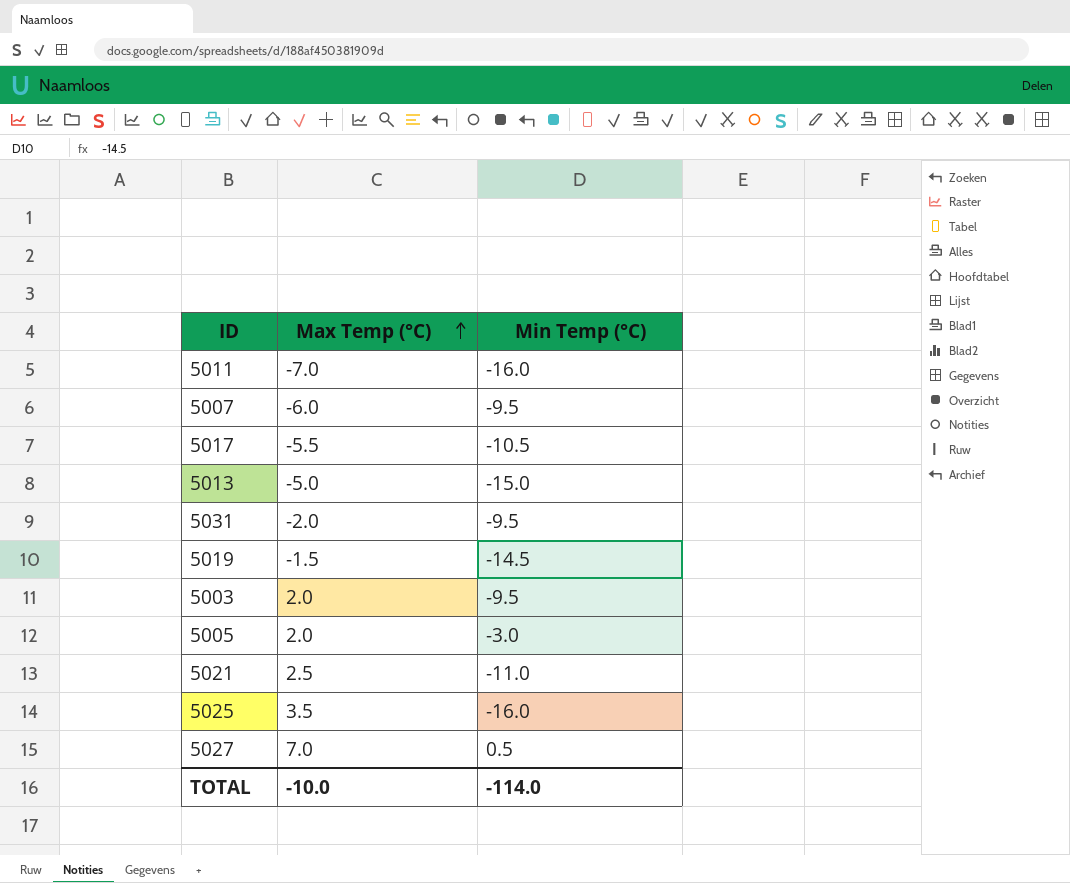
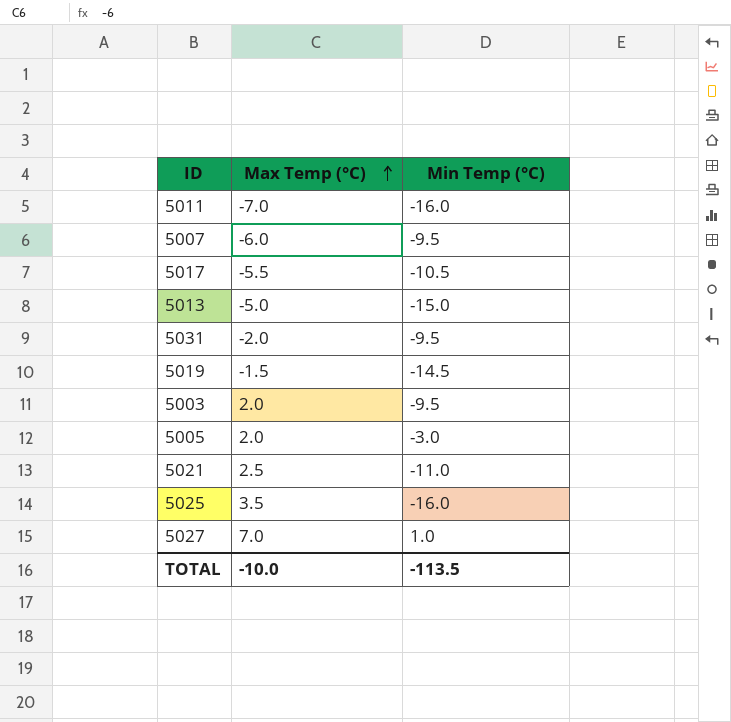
5027 | Min Temp (°C): 0.5 -> 1.0
TOTAL | Min Temp (°C): -114.0 -> -113.5

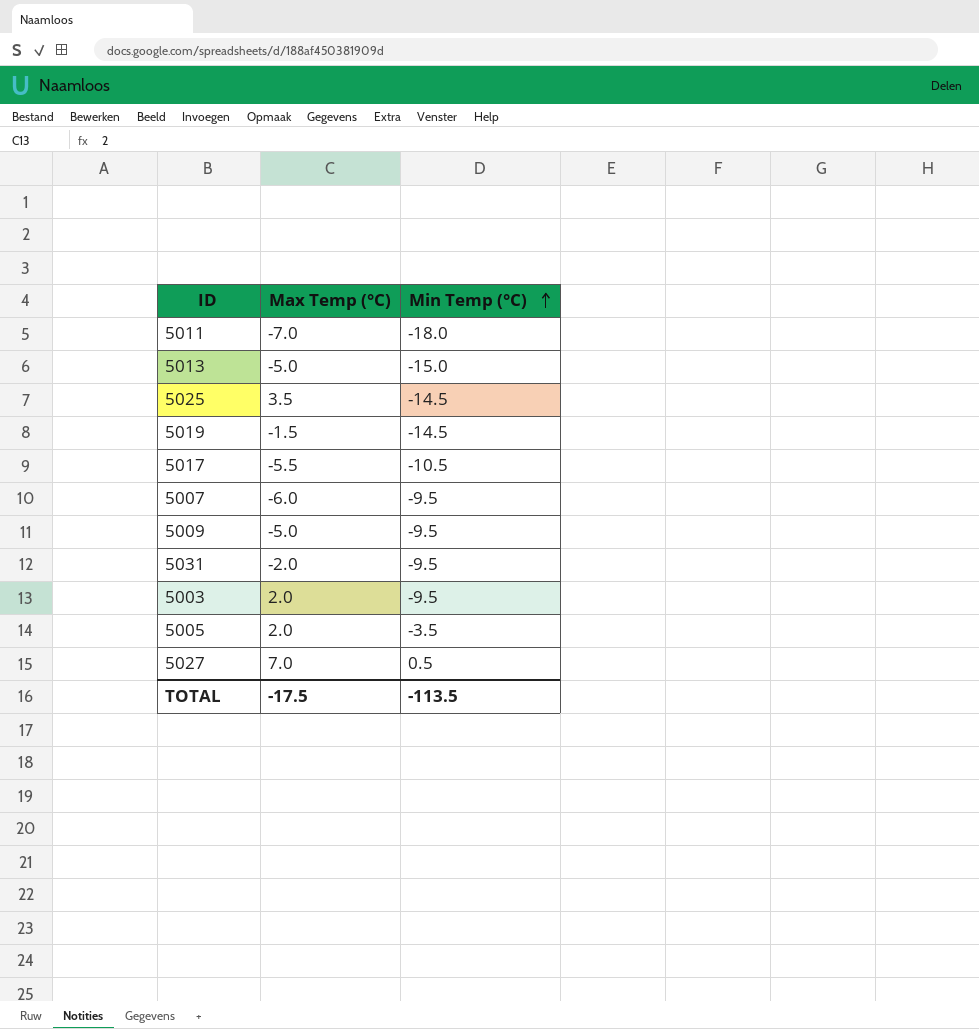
row order: Max Temp (°C) ascending -> Min Temp (°C) ascending
row 5021: 2.5 | -11.0 -> none
5011 | Min Temp (°C): -16.0 -> -18.0
5025 | Min Temp (°C): -16.0 -> -14.5
row 5009: none -> -5.0 | -9.5
5005 | Min Temp (°C): -3.0 -> -3.5
5027 | Min Temp (°C): 1.0 -> 0.5
TOTAL | Max Temp (°C): -10.0 -> -17.5

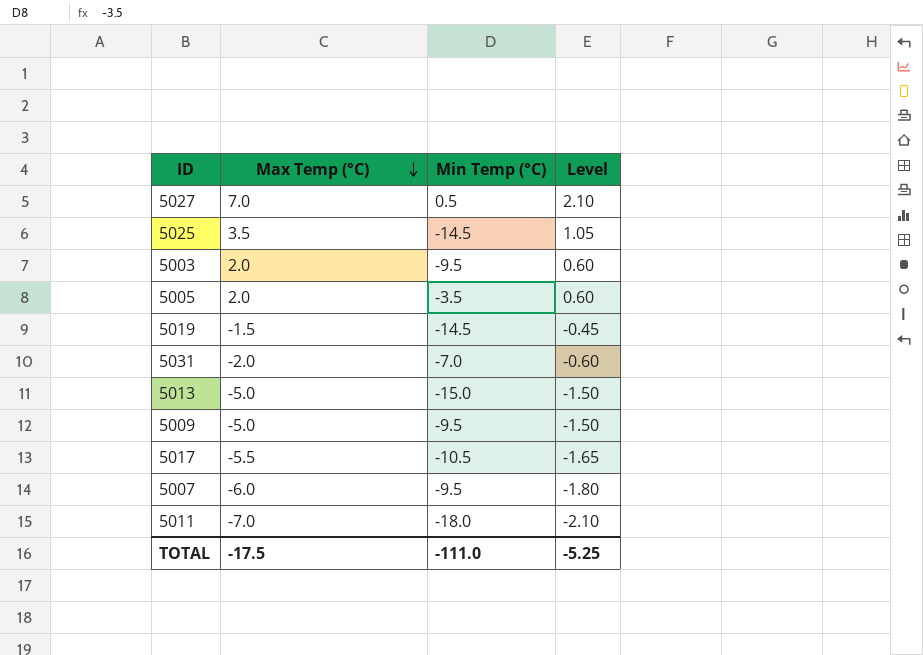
row order: Min Temp (°C) ascending -> Max Temp (°C) descending
column Level | formula: none -> [Max Temp (°C)] * 0.3
5031 | Min Temp (°C): -9.5 -> -7.0
TOTAL | Min Temp (°C): -113.5 -> -111.0

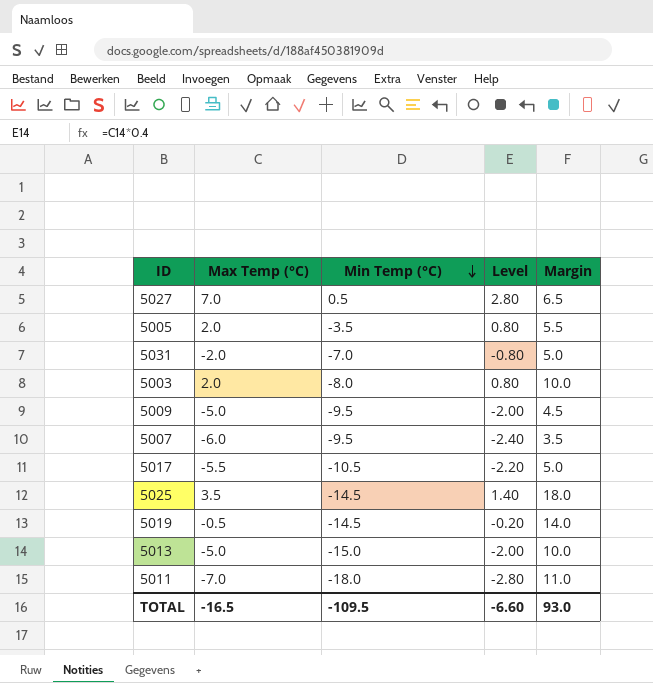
row order: Max Temp (°C) descending -> Min Temp (°C) descending
column Level | formula: [Max Temp (°C)] * 0.3 -> [Max Temp (°C)] * 0.4
column Margin | formula: none -> [Max Temp (°C)] - [Min Temp (°C)]
5003 | Min Temp (°C): -9.5 -> -8.0
5019 | Max Temp (°C): -1.5 -> -0.5
TOTAL | Max Temp (°C): -17.5 -> -16.5
TOTAL | Min Temp (°C): -111.0 -> -109.5
TOTAL | Level: -5.25 -> -6.60

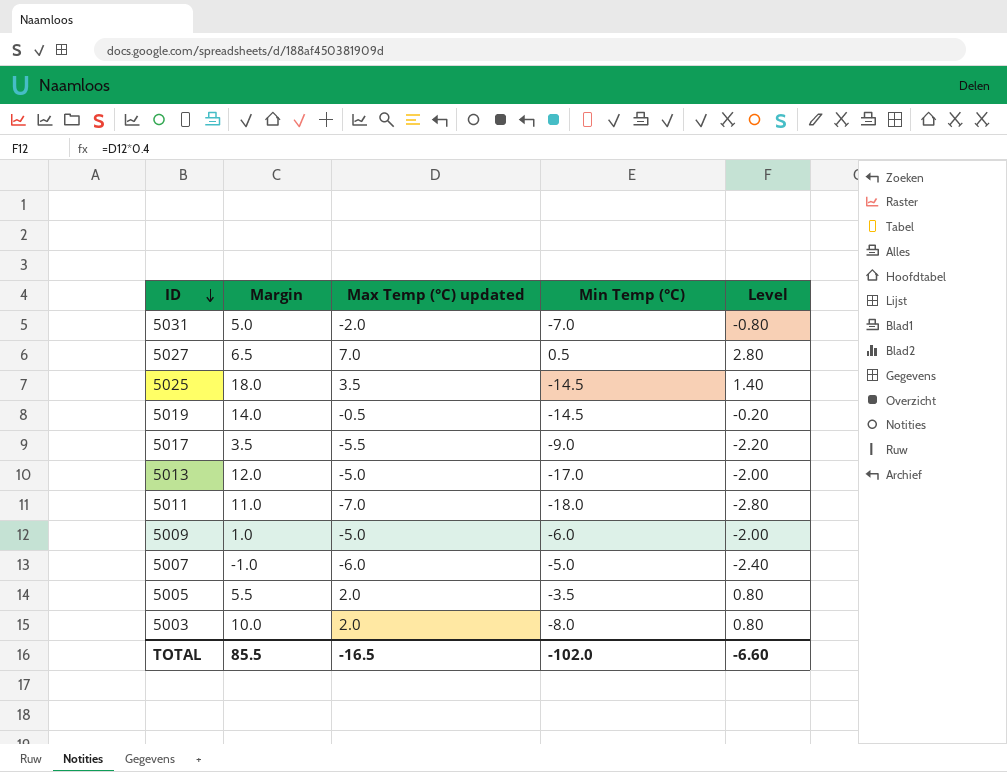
row order: Min Temp (°C) descending -> ID descending
column Margin | position: 5 -> 2
column name: Max Temp (°C) -> Max Temp (°C) updated
5017 | Margin: 5.0 -> 3.5
5017 | Min Temp (°C): -10.5 -> -9.0
5013 | Margin: 10.0 -> 12.0
5013 | Min Temp (°C): -15.0 -> -17.0
5009 | Margin: 4.5 -> 1.0
5009 | Min Temp (°C): -9.5 -> -6.0
5007 | Margin: 3.5 -> -1.0
5007 | Min Temp (°C): -9.5 -> -5.0
TOTAL | Margin: 93.0 -> 85.5
TOTAL | Min Temp (°C): -109.5 -> -102.0

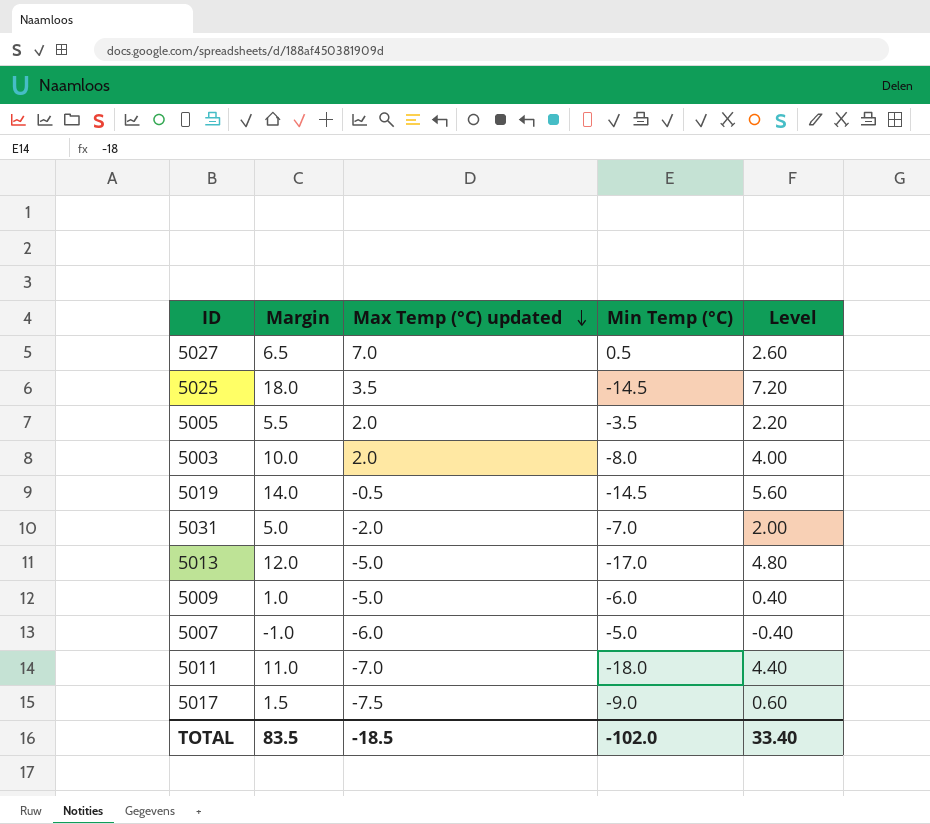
row order: ID descending -> Max Temp (°C) updated descending
column Level | formula: [Max Temp (°C) updated] * 0.4 -> [Margin] * 0.4
5017 | Margin: 3.5 -> 1.5
5017 | Max Temp (°C) updated: -5.5 -> -7.5
TOTAL | Margin: 85.5 -> 83.5
TOTAL | Max Temp (°C) updated: -16.5 -> -18.5
TOTAL | Level: -6.60 -> 33.40

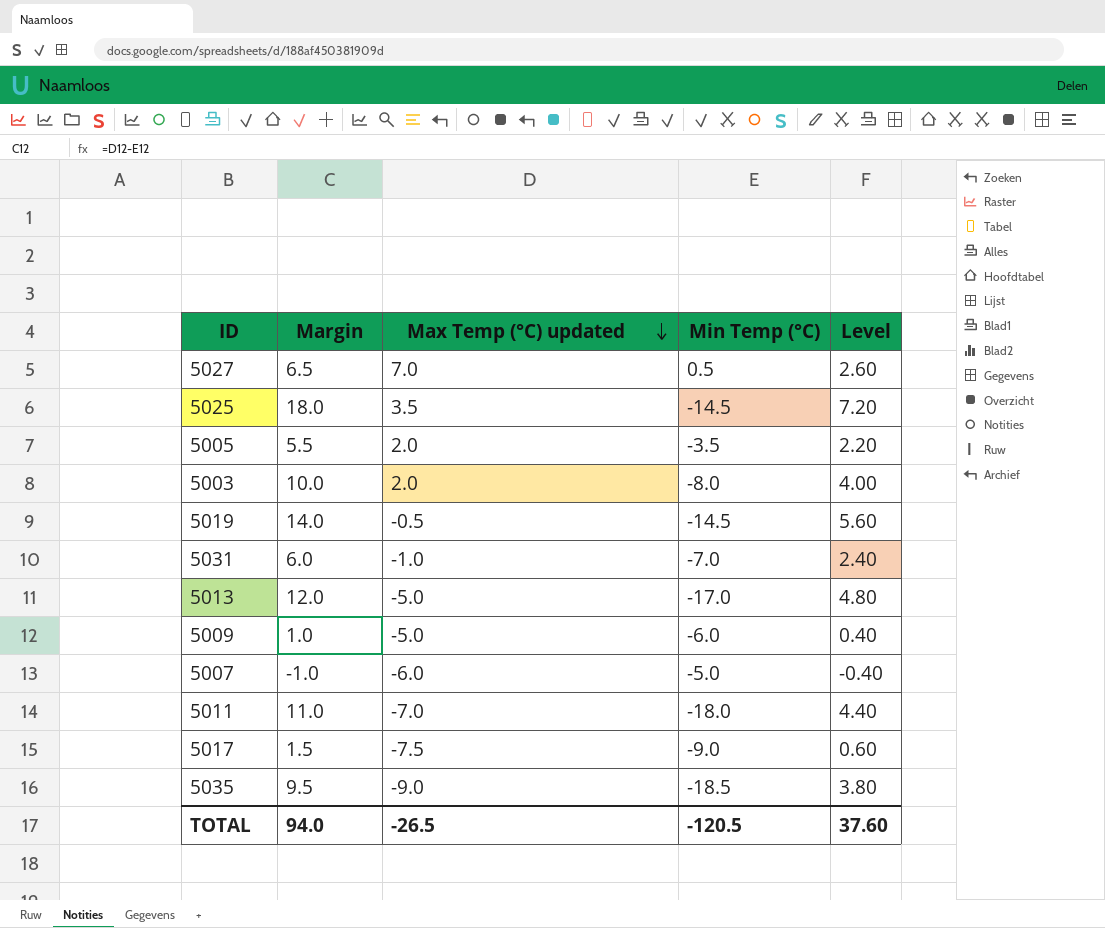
5031 | Margin: 5.0 -> 6.0
5031 | Max Temp (°C) updated: -2.0 -> -1.0
5031 | Level: 2.00 -> 2.40
row 5035: none -> 9.5 | -9.0 | -18.5 | 3.80
TOTAL | Margin: 83.5 -> 94.0
TOTAL | Max Temp (°C) updated: -18.5 -> -26.5
TOTAL | Min Temp (°C): -102.0 -> -120.5
TOTAL | Level: 33.40 -> 37.60

